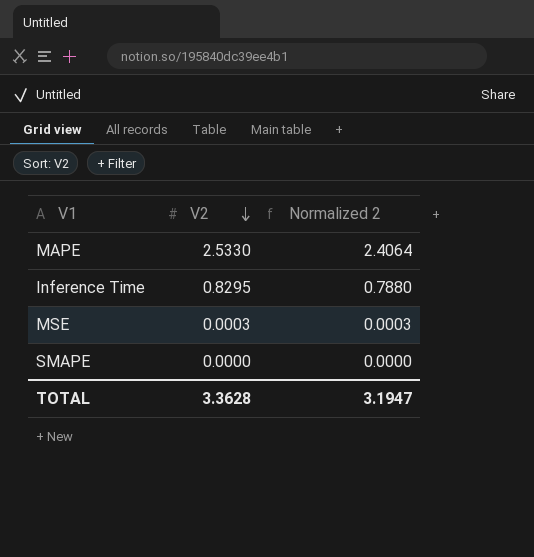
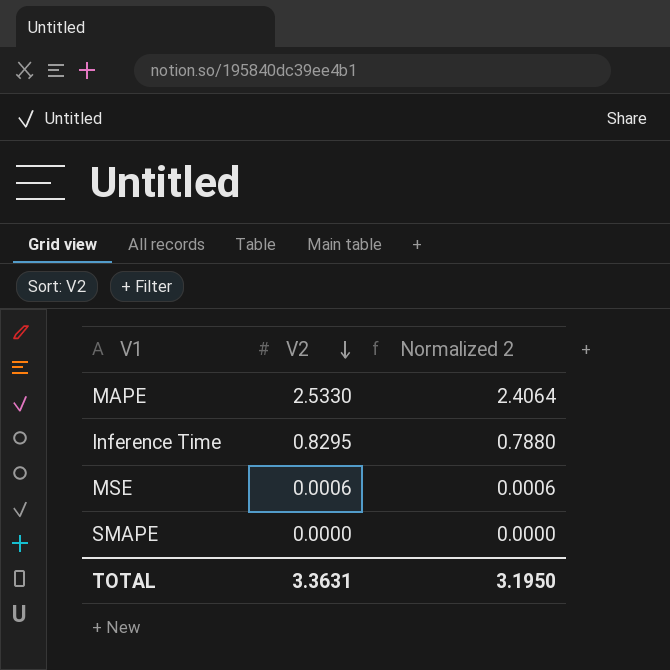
MSE | V2: 0.0003 -> 0.0006
MSE | Normalized 2: 0.0003 -> 0.0006
TOTAL | V2: 3.3628 -> 3.3631
TOTAL | Normalized 2: 3.1947 -> 3.1950

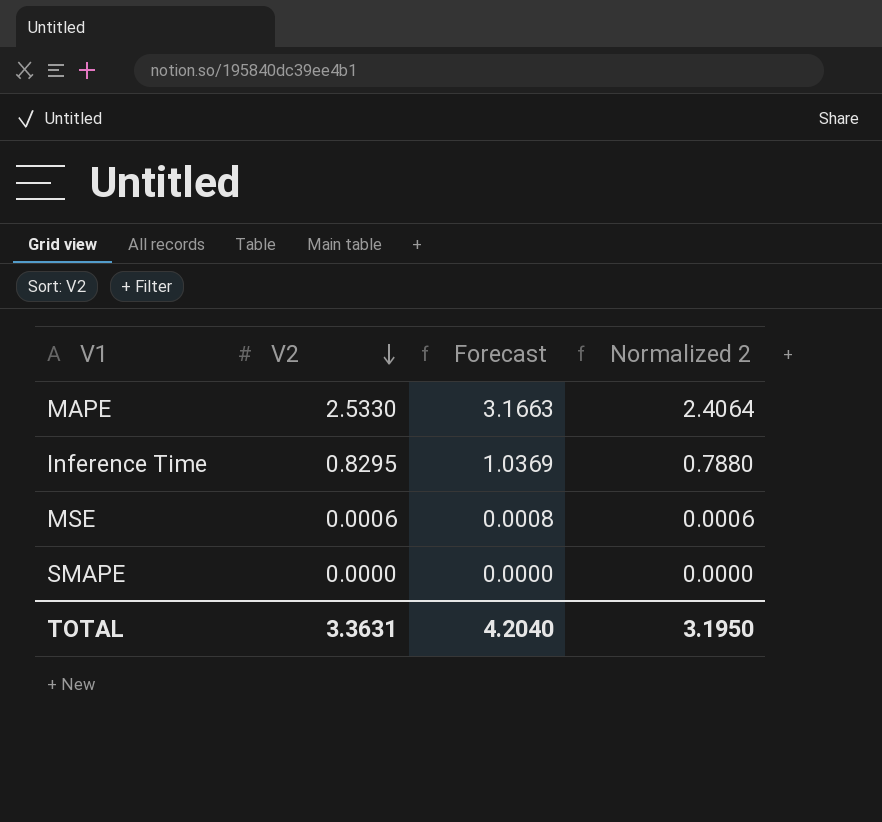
column Forecast | formula: none -> [V2] * 1.25

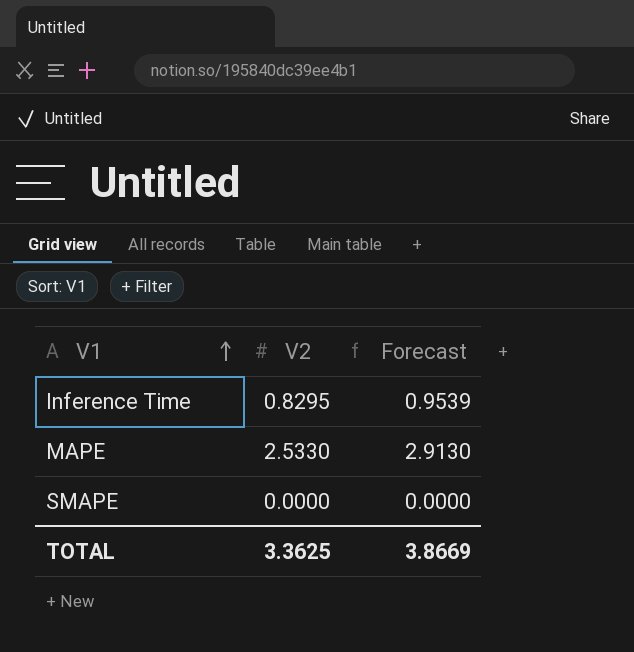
row order: V2 descending -> V1 ascending
column Normalized 2 | formula: [V2] * 0.95 -> none
column Forecast | formula: [V2] * 1.25 -> [V2] * 1.15
row MSE: 0.0006 | 0.0008 | 0.0006 -> none
TOTAL | V2: 3.3631 -> 3.3625
TOTAL | Forecast: 4.2040 -> 3.8669

